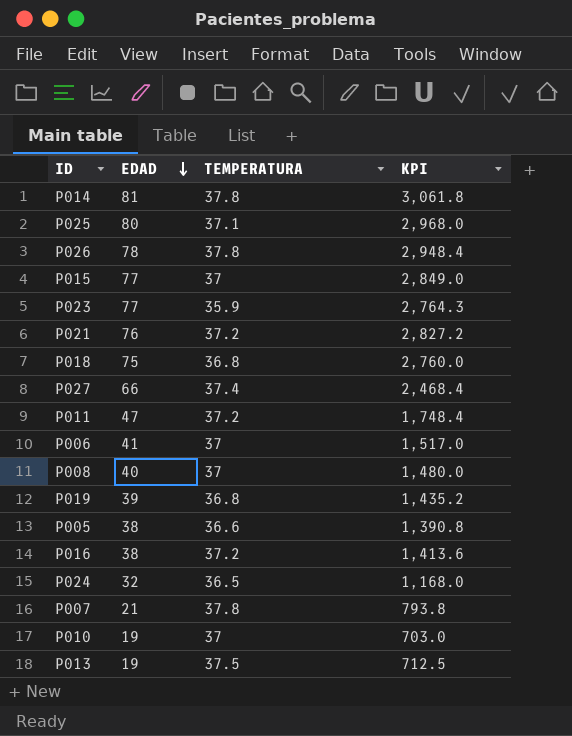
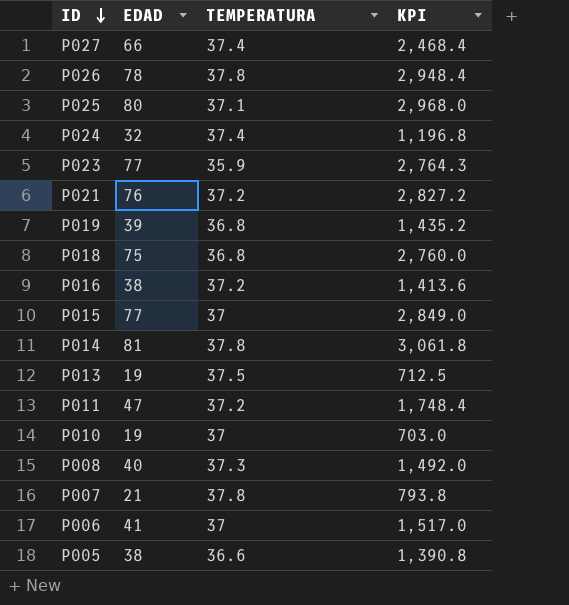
row order: EDAD descending -> ID descending
P024 | TEMPERATURA: 36.5 -> 37.4
P024 | KPI: 1,168.0 -> 1,196.8
P008 | TEMPERATURA: 37 -> 37.3
P008 | KPI: 1,480.0 -> 1,492.0

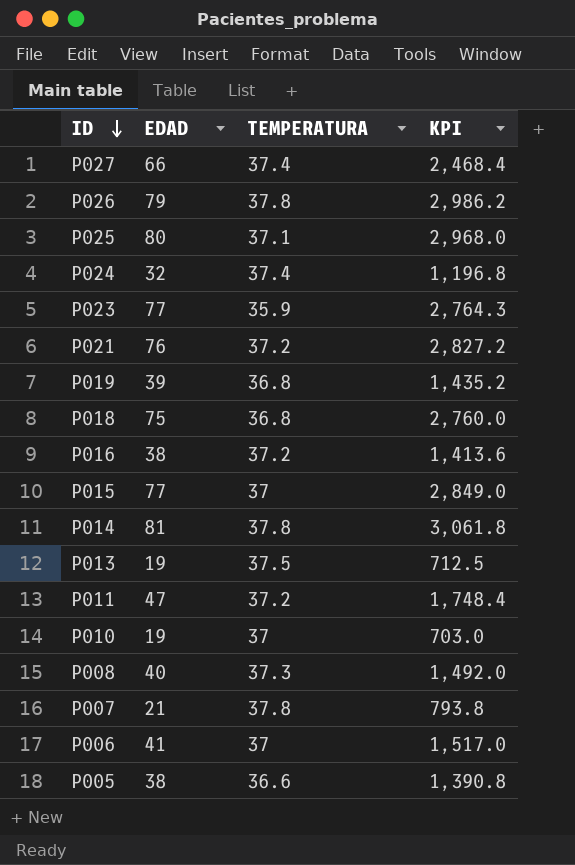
P026 | EDAD: 78 -> 79
P026 | KPI: 2,948.4 -> 2,986.2

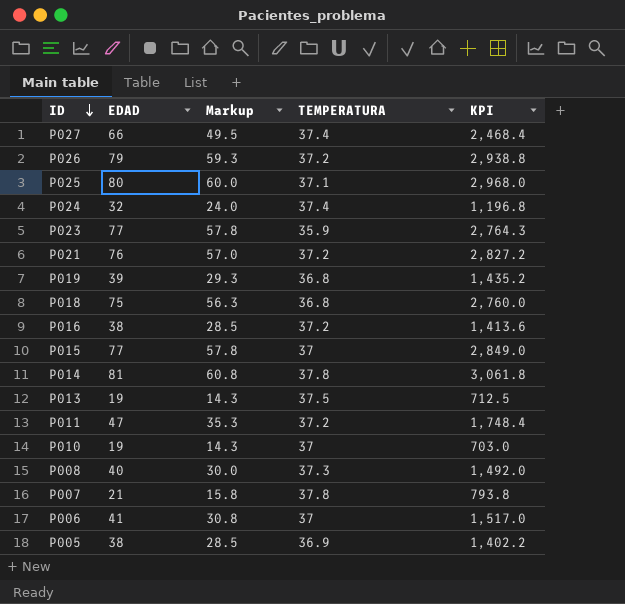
column Markup | formula: none -> [EDAD] * 0.75
P026 | TEMPERATURA: 37.8 -> 37.2
P026 | KPI: 2,986.2 -> 2,938.8
P005 | TEMPERATURA: 36.6 -> 36.9
P005 | KPI: 1,390.8 -> 1,402.2

